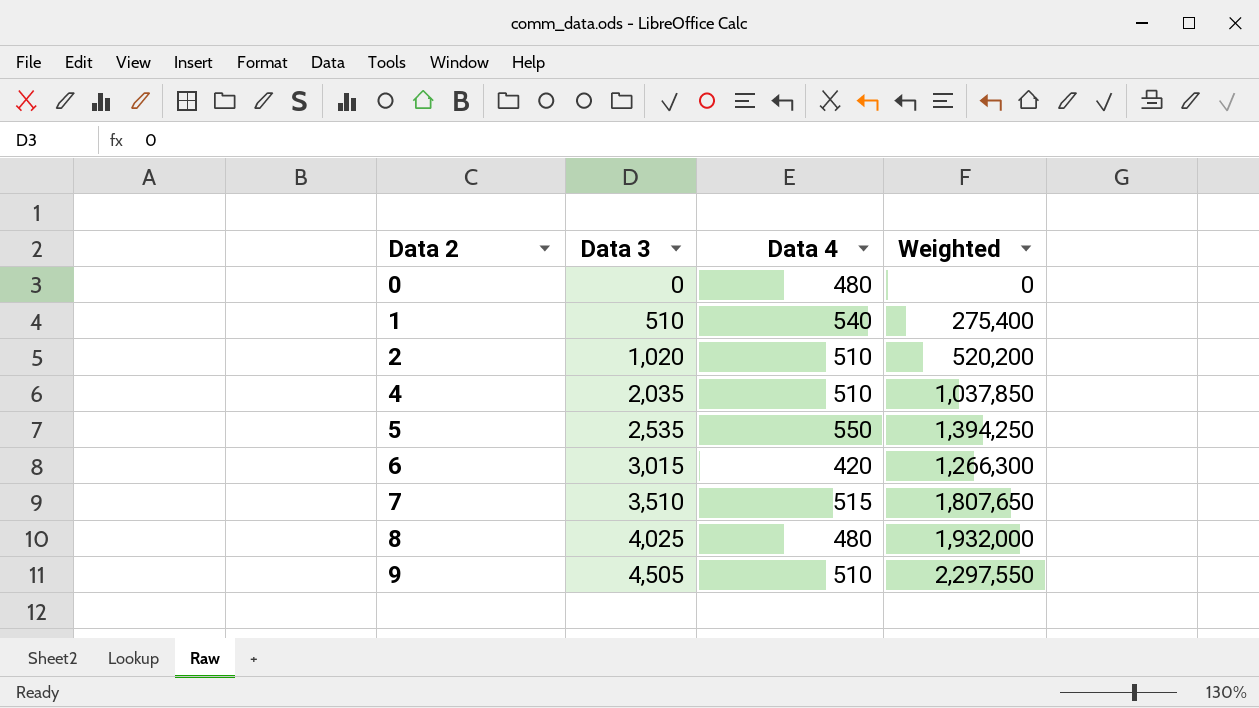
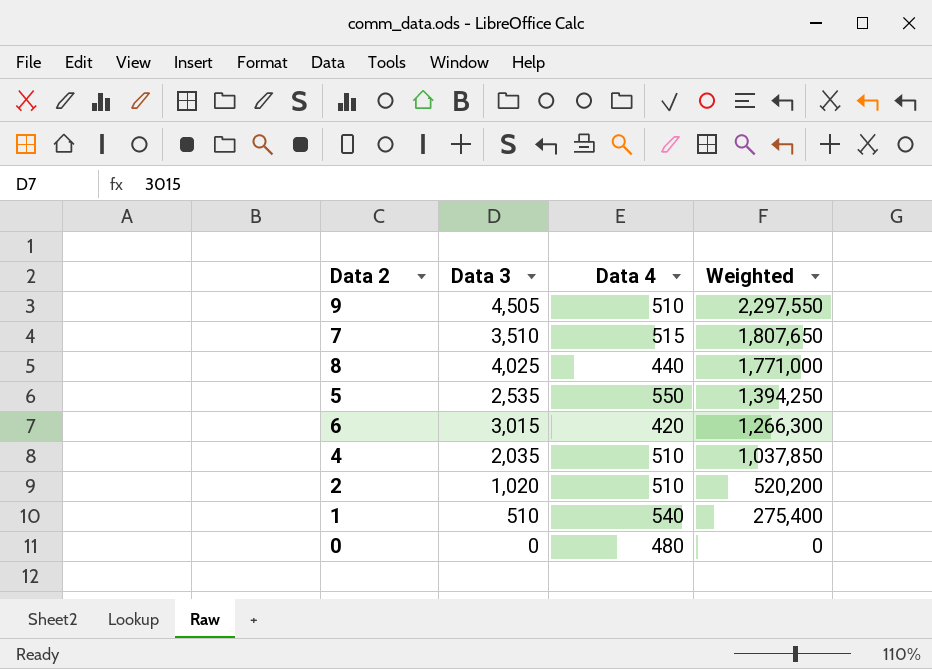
row order: Data 2 ascending -> Weighted descending
8 | Data 4: 480 -> 440
8 | Weighted: 1,932,000 -> 1,771,000

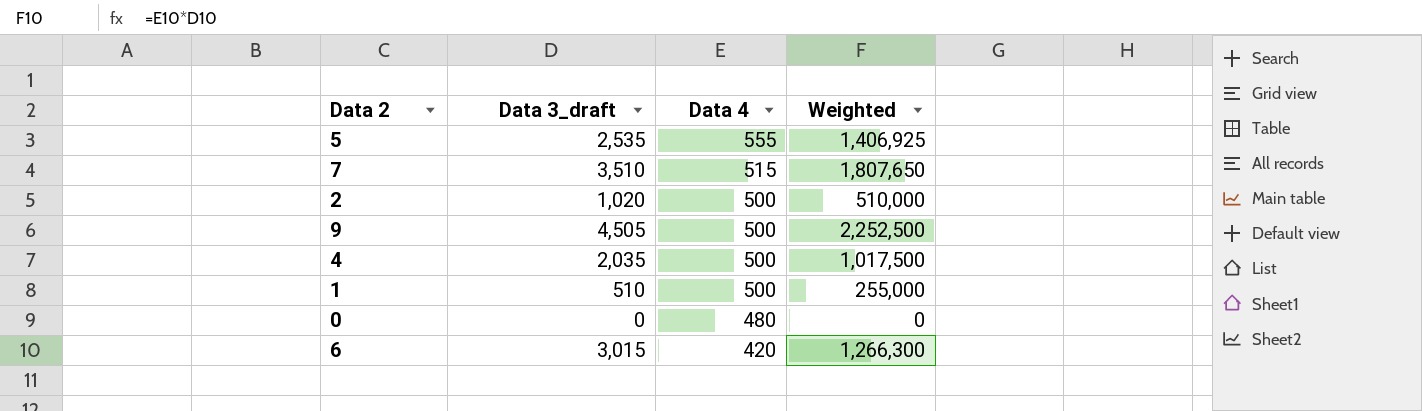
row order: Weighted descending -> Data 4 descending
column name: Data 3 -> Data 3_draft
row 8: 4,025 | 440 | 1,771,000 -> none
5 | Data 4: 550 -> 555
5 | Weighted: 1,394,250 -> 1,406,925
2 | Data 4: 510 -> 500
2 | Weighted: 520,200 -> 510,000
9 | Data 4: 510 -> 500
9 | Weighted: 2,297,550 -> 2,252,500
4 | Data 4: 510 -> 500
4 | Weighted: 1,037,850 -> 1,017,500
1 | Data 4: 540 -> 500
1 | Weighted: 275,400 -> 255,000

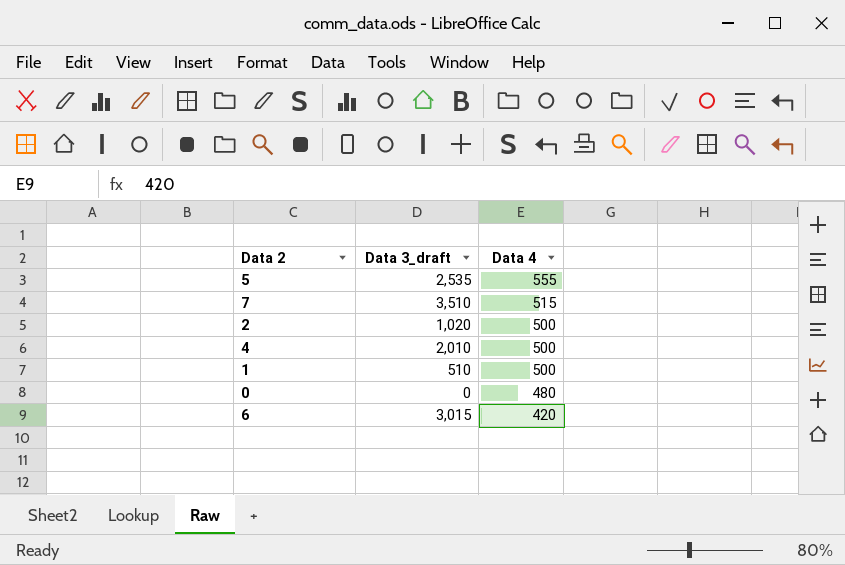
column Weighted | formula: [Data 3_draft] * [Data 4] -> none
row 9: 4,505 | 500 | 2,252,500 -> none
4 | Data 3_draft: 2,035 -> 2,010

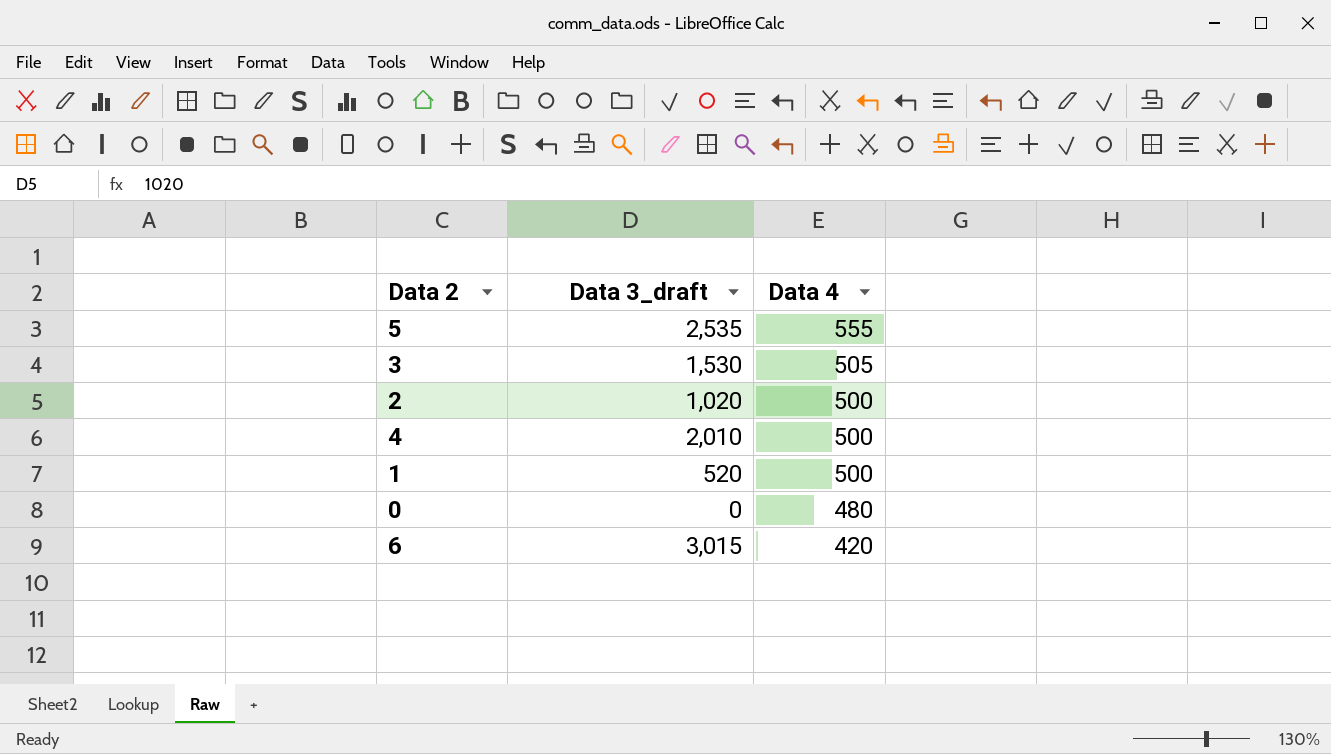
row 7: 3,510 | 515 -> none
row 3: none -> 1,530 | 505
1 | Data 3_draft: 510 -> 520

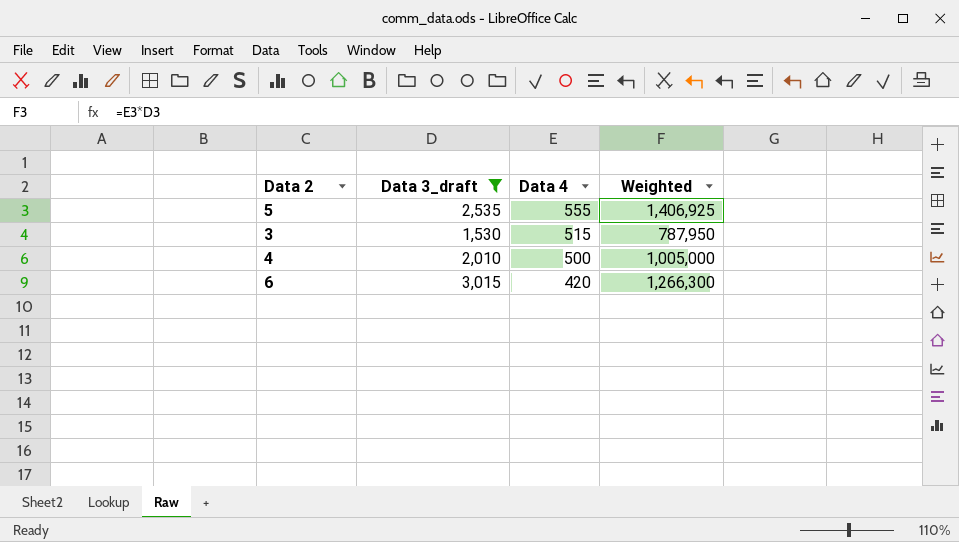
filter: none -> Data 3_draft >= 1,530
column Weighted | formula: none -> [Data 3_draft] * [Data 4]
3 | Data 4: 505 -> 515

